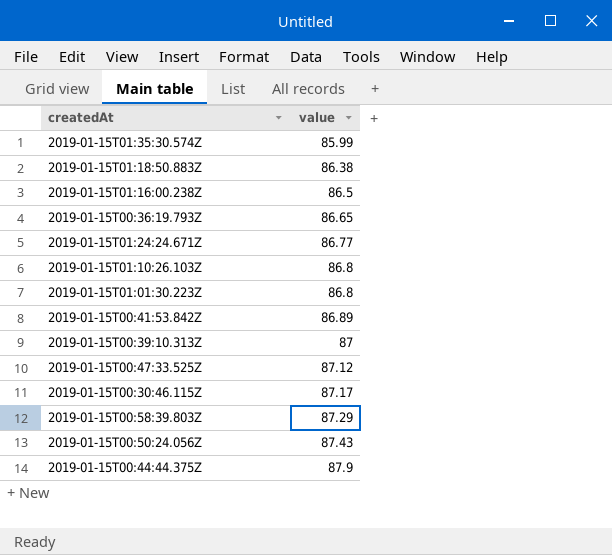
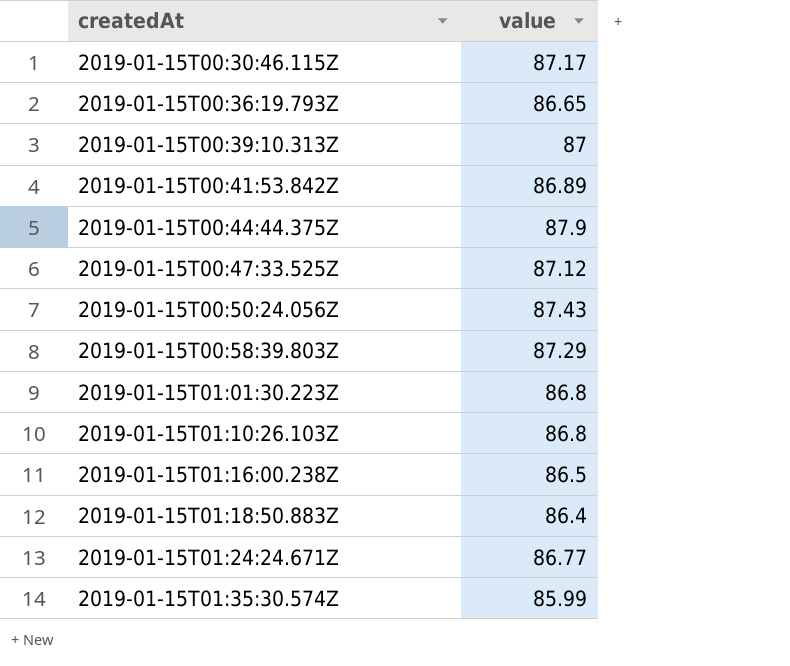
row order: value ascending -> createdAt ascending
2019-01-15T01:18:50.883Z | value: 86.38 -> 86.4

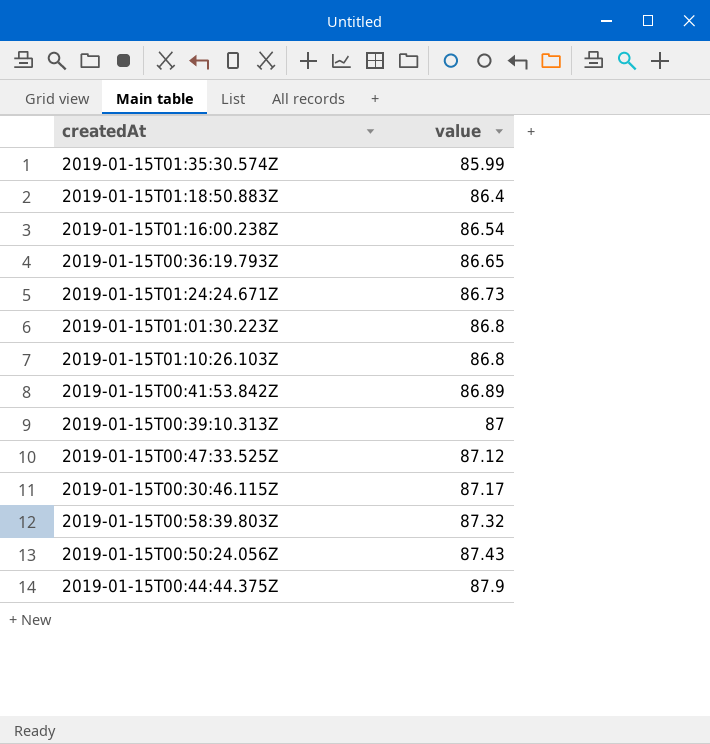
row order: createdAt ascending -> value ascending
2019-01-15T01:16:00.238Z | value: 86.5 -> 86.54
2019-01-15T01:24:24.671Z | value: 86.77 -> 86.73
2019-01-15T00:58:39.803Z | value: 87.29 -> 87.32

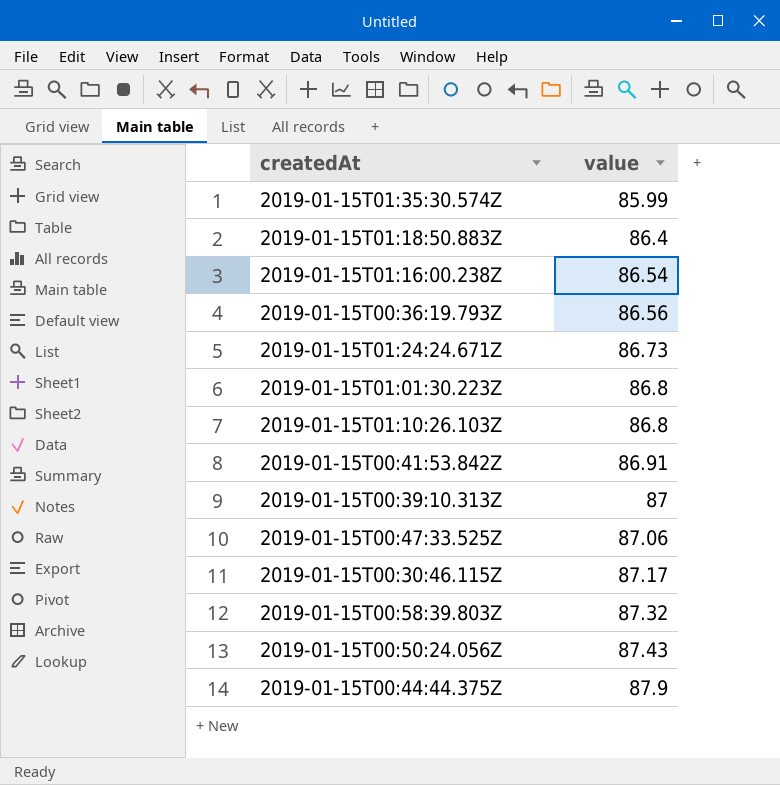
2019-01-15T00:36:19.793Z | value: 86.65 -> 86.56
2019-01-15T00:41:53.842Z | value: 86.89 -> 86.91
2019-01-15T00:47:33.525Z | value: 87.12 -> 87.06

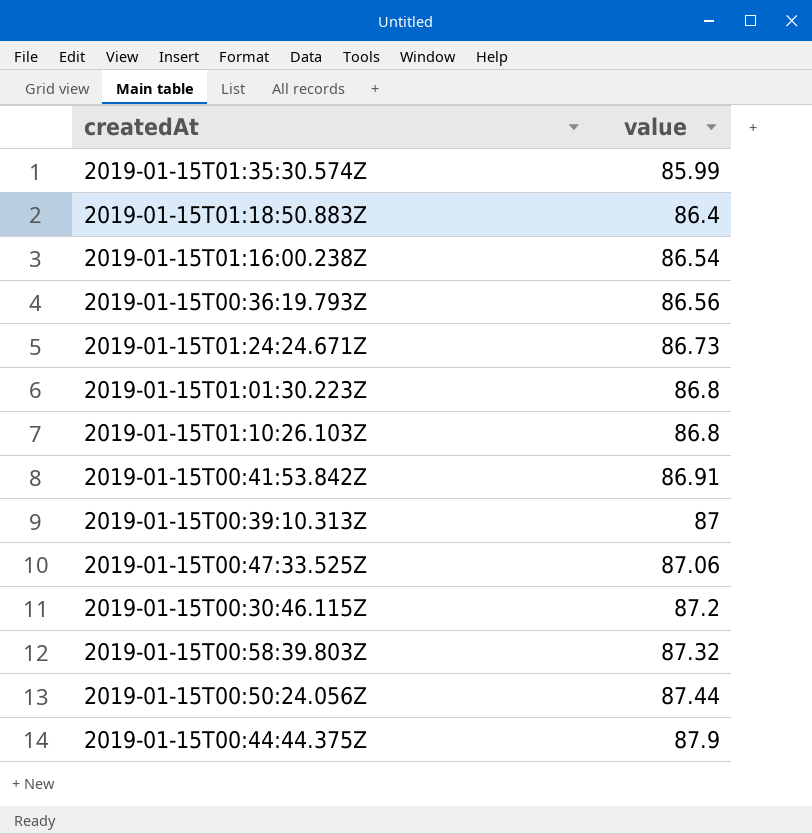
2019-01-15T00:30:46.115Z | value: 87.17 -> 87.2
2019-01-15T00:50:24.056Z | value: 87.43 -> 87.44

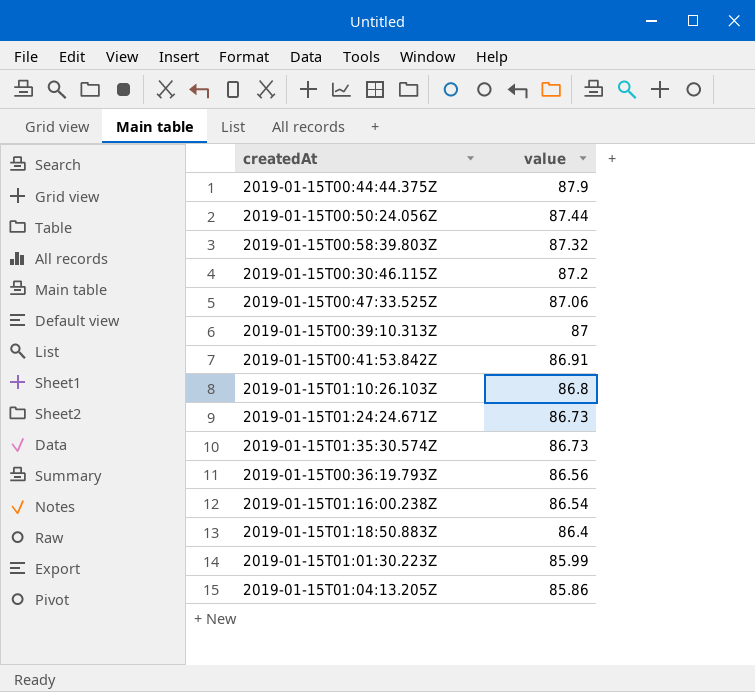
row order: value ascending -> value descending
2019-01-15T01:35:30.574Z | value: 85.99 -> 86.73
2019-01-15T01:01:30.223Z | value: 86.8 -> 85.99
row 2019-01-15T01:04:13.205Z: none -> 85.86

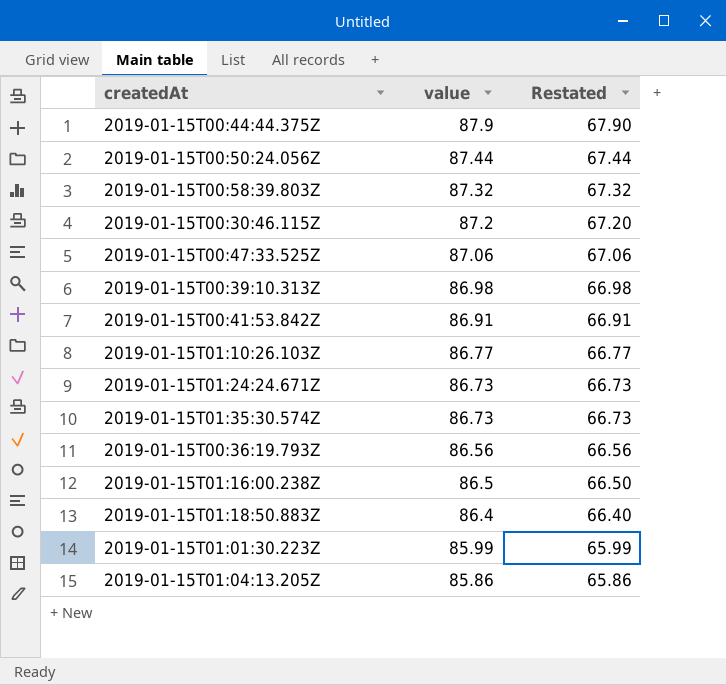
column Restated | formula: none -> [value] - 20
2019-01-15T00:39:10.313Z | value: 87 -> 86.98
2019-01-15T01:10:26.103Z | value: 86.8 -> 86.77
2019-01-15T01:16:00.238Z | value: 86.54 -> 86.5

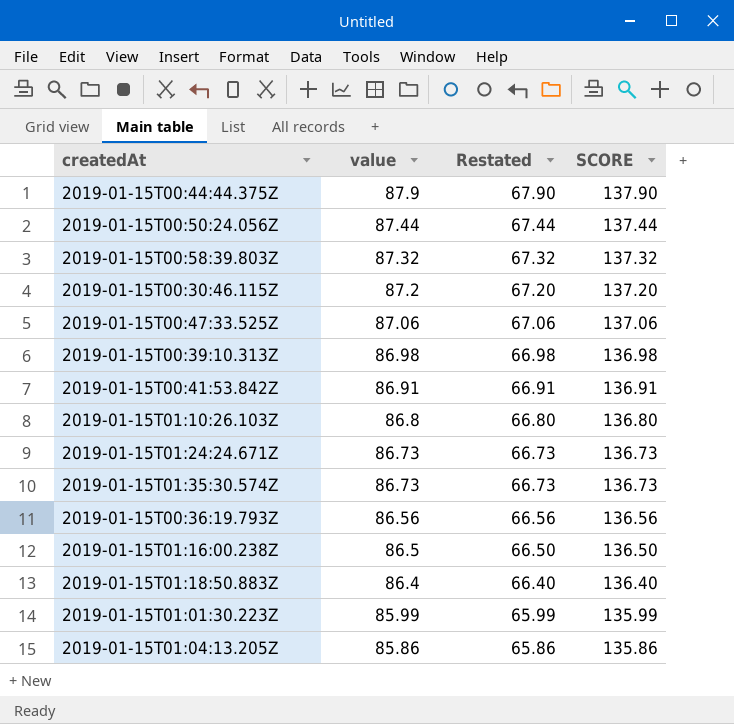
column SCORE | formula: none -> [value] + 50
2019-01-15T01:10:26.103Z | value: 86.77 -> 86.8
2019-01-15T01:10:26.103Z | Restated: 66.77 -> 66.80

